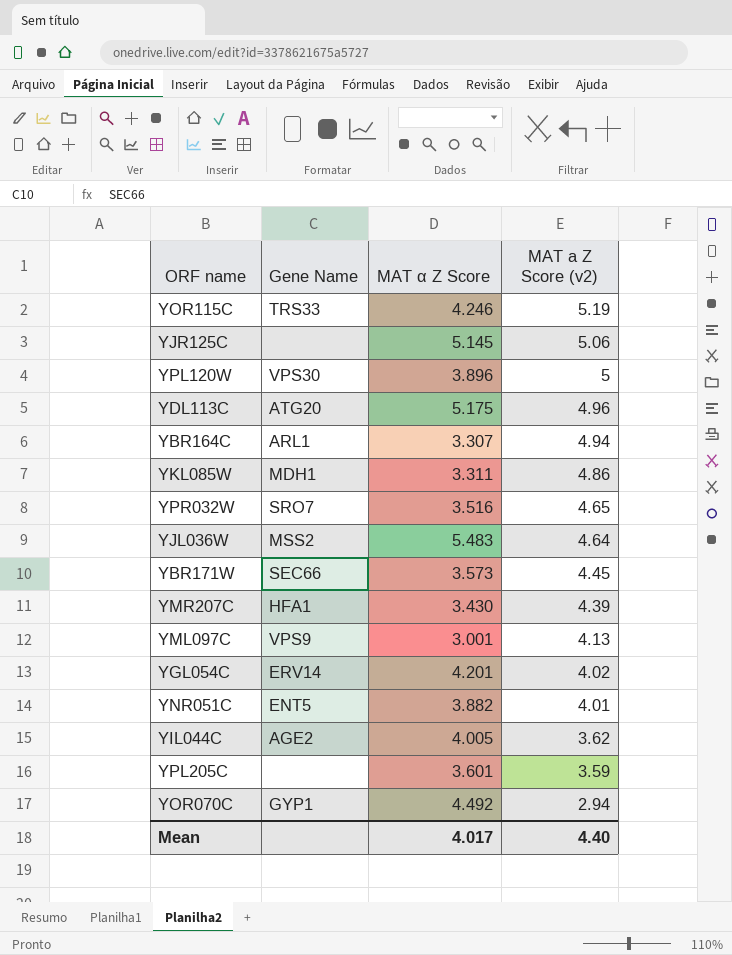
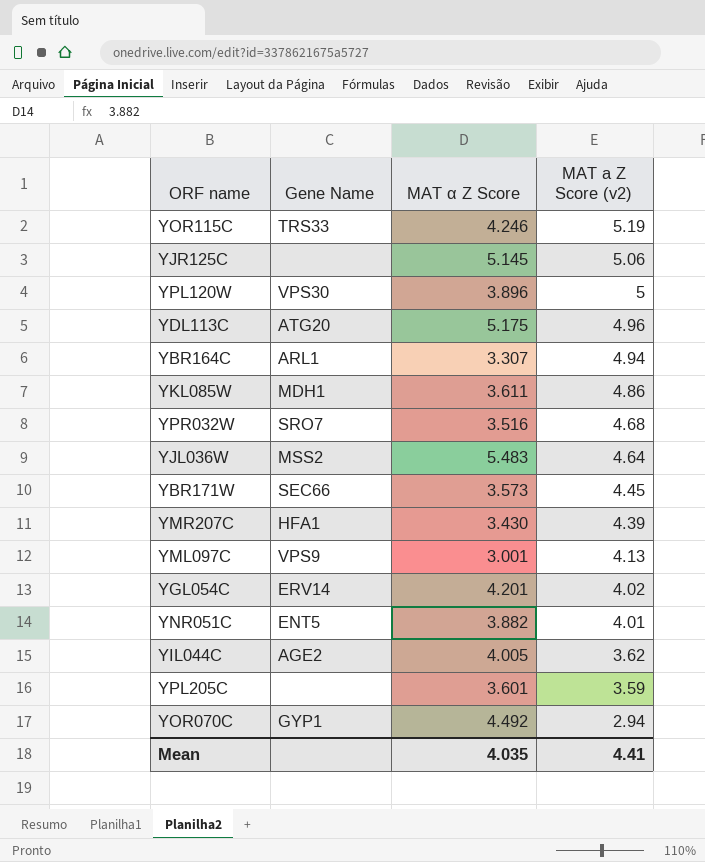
YKL085W | MAT α Z Score: 3.311 -> 3.611
YPR032W | MAT a Z Score (v2): 4.65 -> 4.68
Mean | MAT α Z Score: 4.017 -> 4.035
Mean | MAT a Z Score (v2): 4.40 -> 4.41

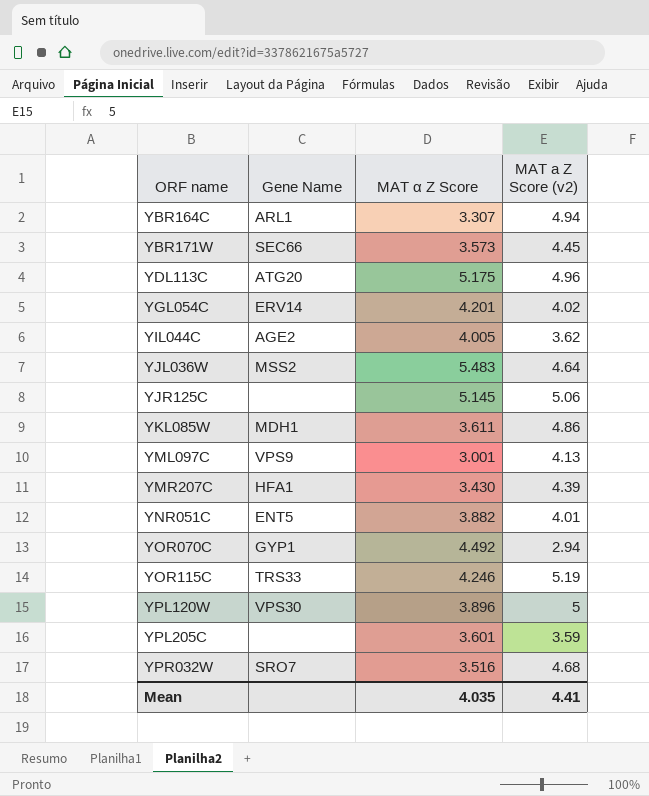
row order: MAT a Z Score (v2) descending -> ORF name ascending

